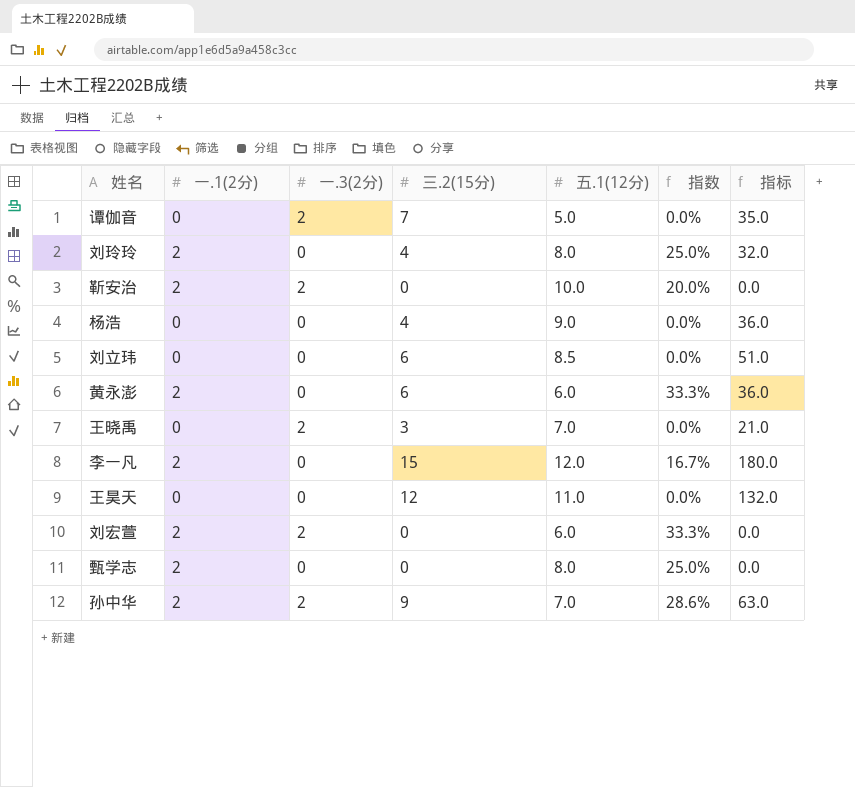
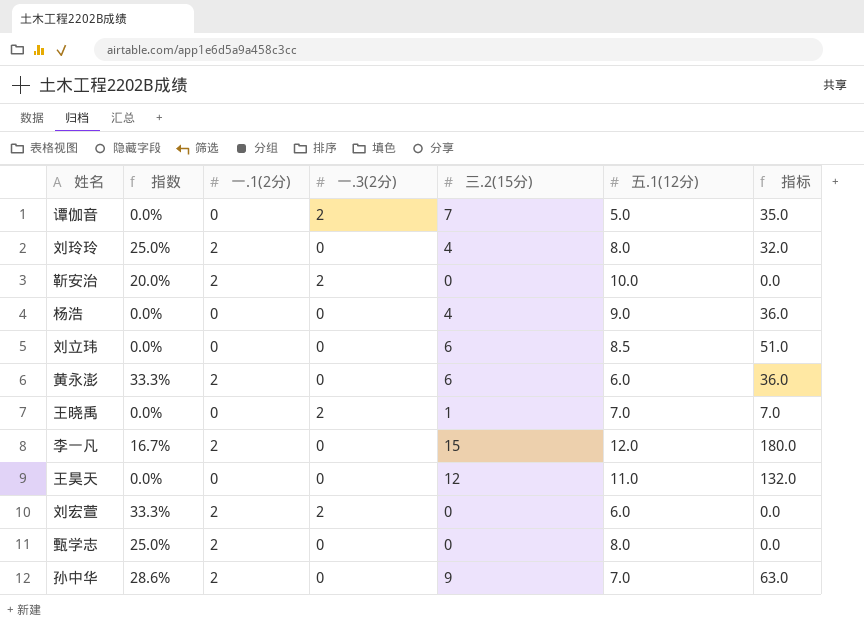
column 指数 | position: 6 -> 2
王晓禹 | 三.2(15分): 3 -> 1
王晓禹 | 指标: 21.0 -> 7.0
孙中华 | 一.3(2分): 2 -> 0

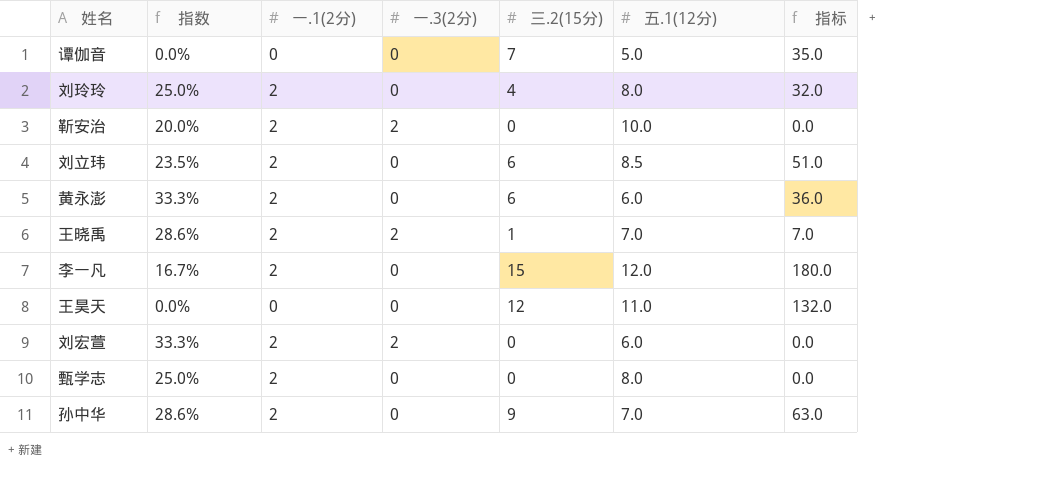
row 杨浩: 0.0% | 0 | 0 | 4 | 9.0 | 36.0 -> none
谭伽音 | 一.3(2分): 2 -> 0
刘立玮 | 指数: 0.0% -> 23.5%
刘立玮 | 一.1(2分): 0 -> 2
王晓禹 | 指数: 0.0% -> 28.6%
王晓禹 | 一.1(2分): 0 -> 2

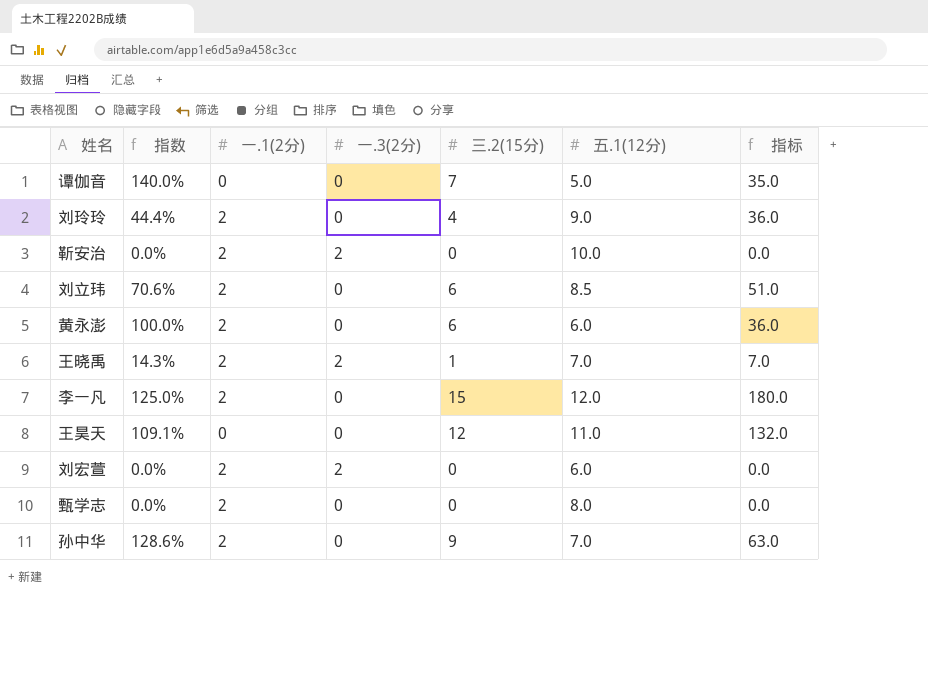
column 指数 | formula: [一.1(2分)] / [五.1(12分)] -> [三.2(15分)] / [五.1(12分)]
刘玲玲 | 五.1(12分): 8.0 -> 9.0
刘玲玲 | 指标: 32.0 -> 36.0

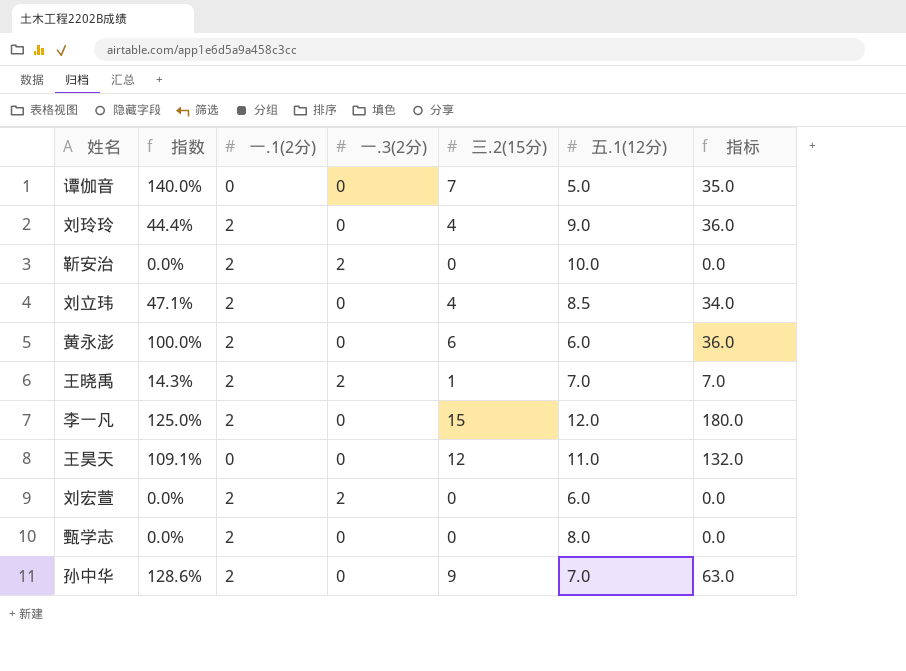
刘立玮 | 指数: 70.6% -> 47.1%
刘立玮 | 三.2(15分): 6 -> 4
刘立玮 | 指标: 51.0 -> 34.0

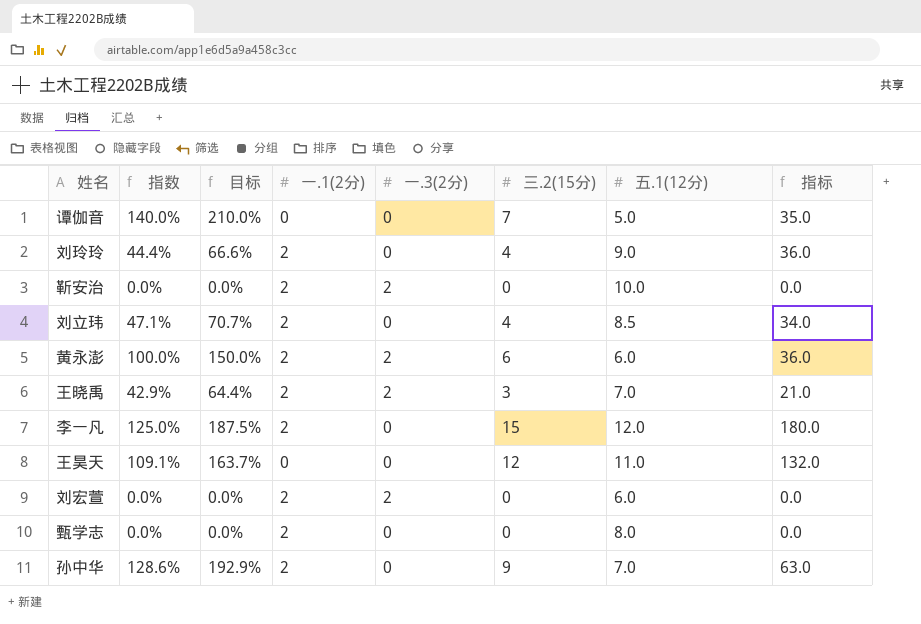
column 目标 | formula: none -> [指数] * 1.5
黄永澎 | 一.3(2分): 0 -> 2
王晓禹 | 指数: 14.3% -> 42.9%
王晓禹 | 三.2(15分): 1 -> 3
王晓禹 | 指标: 7.0 -> 21.0

